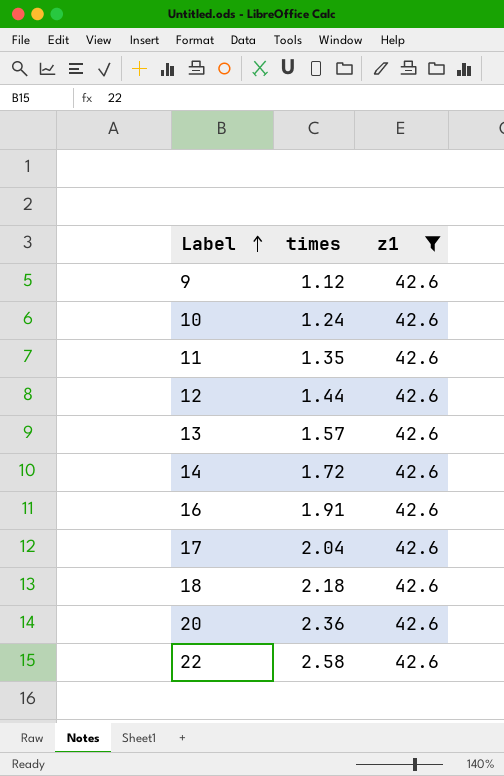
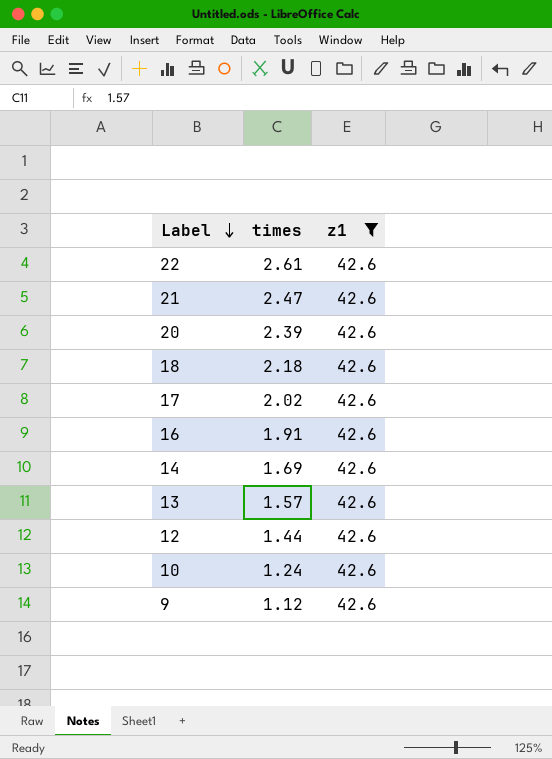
row order: Label ascending -> Label descending
row 11: 1.35 | 42.6 -> none
22 | times: 2.58 -> 2.61
row 21: none -> 2.47 | 42.6
20 | times: 2.36 -> 2.39
17 | times: 2.04 -> 2.02
14 | times: 1.72 -> 1.69

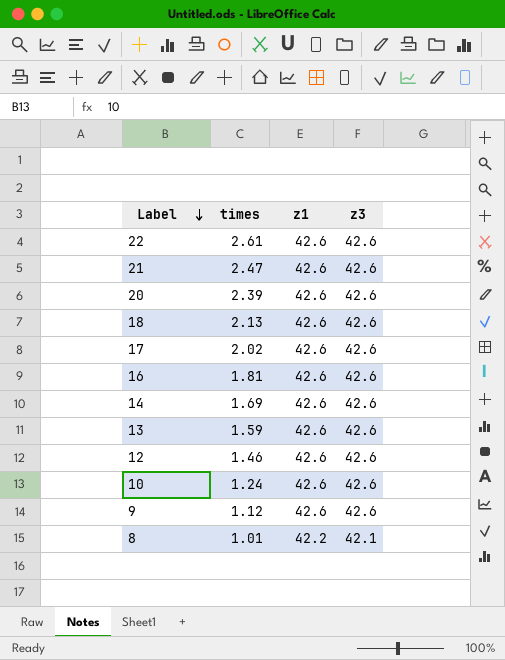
filter: z1 = 42.6 -> none
column z3 | position: none -> 4
18 | times: 2.18 -> 2.13
16 | times: 1.91 -> 1.81
13 | times: 1.57 -> 1.59
12 | times: 1.44 -> 1.46

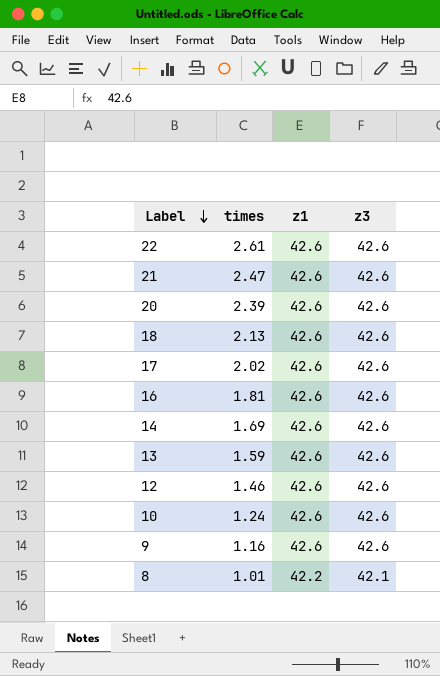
9 | times: 1.12 -> 1.16

